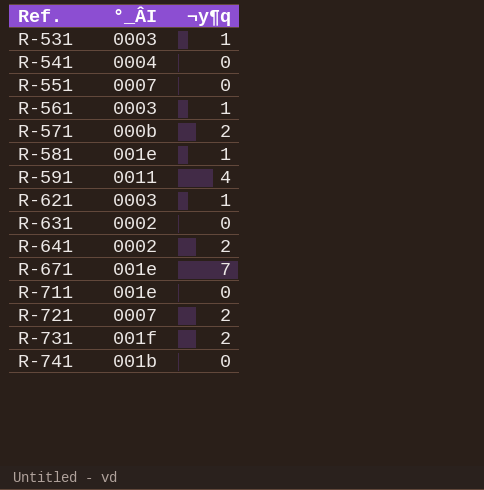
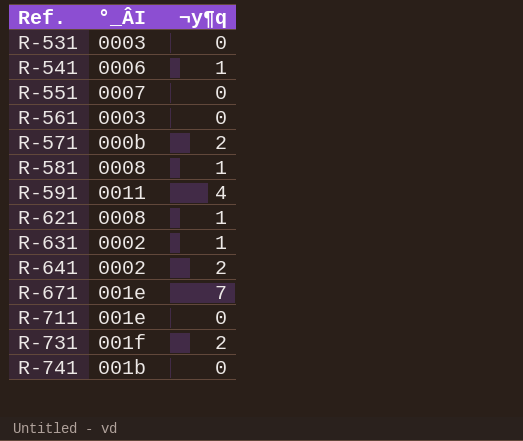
row R-721: 0007 | 2 -> none
R-531 | ¬y¶q: 1 -> 0
R-541 | °_ÂI: 0004 -> 0006
R-541 | ¬y¶q: 0 -> 1
R-561 | ¬y¶q: 1 -> 0
R-581 | °_ÂI: 001e -> 0008
R-621 | °_ÂI: 0003 -> 0008
R-631 | ¬y¶q: 0 -> 1

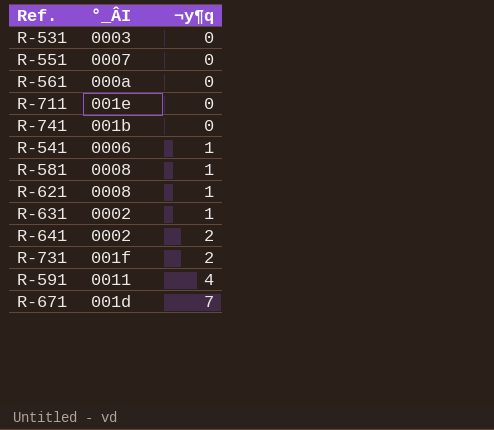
row order: Ref. ascending -> ¬y¶q ascending
row R-571: 000b | 2 -> none
R-561 | °_ÂI: 0003 -> 000a
R-671 | °_ÂI: 001e -> 001d

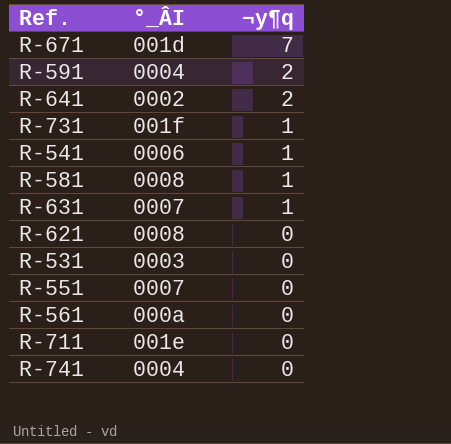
row order: ¬y¶q ascending -> ¬y¶q descending
R-591 | °_ÂI: 0011 -> 0004
R-591 | ¬y¶q: 4 -> 2
R-731 | ¬y¶q: 2 -> 1
R-631 | °_ÂI: 0002 -> 0007
R-621 | ¬y¶q: 1 -> 0
R-741 | °_ÂI: 001b -> 0004

